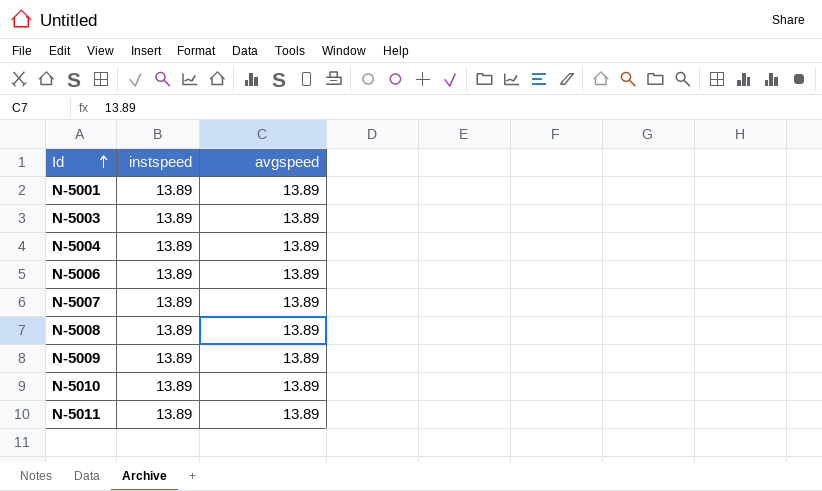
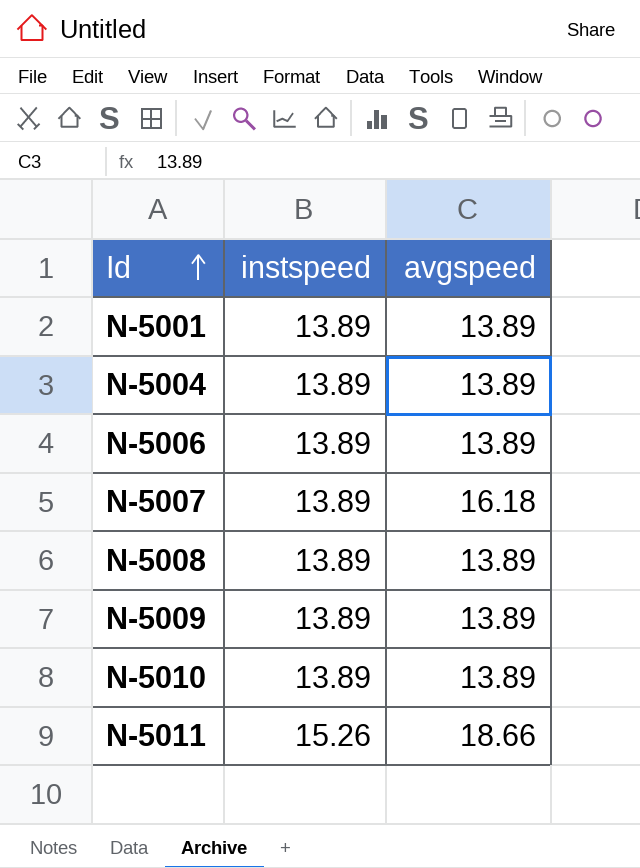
row N-5003: 13.89 | 13.89 -> none
N-5007 | avgspeed: 13.89 -> 16.18
N-5011 | instspeed: 13.89 -> 15.26
N-5011 | avgspeed: 13.89 -> 18.66

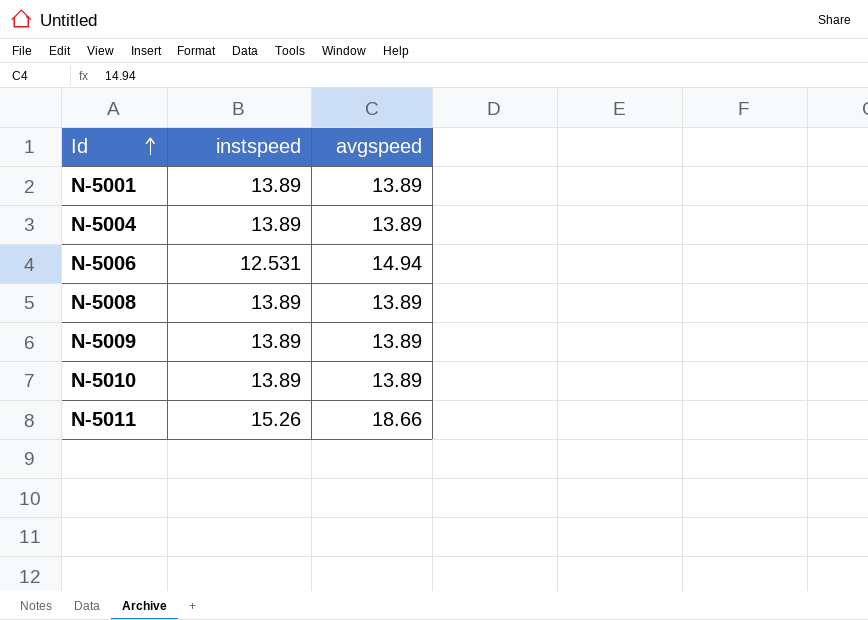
row N-5007: 13.89 | 16.18 -> none
N-5006 | instspeed: 13.89 -> 12.531
N-5006 | avgspeed: 13.89 -> 14.94

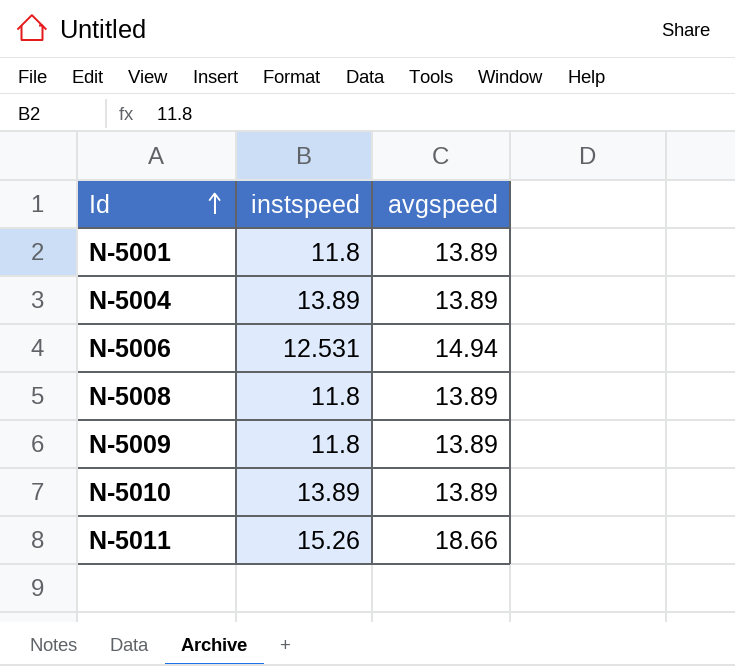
N-5001 | instspeed: 13.89 -> 11.8
N-5008 | instspeed: 13.89 -> 11.8
N-5009 | instspeed: 13.89 -> 11.8

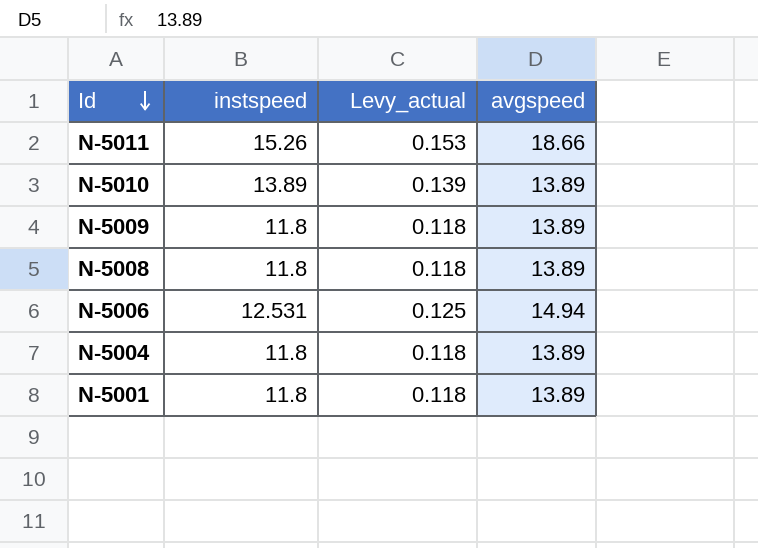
row order: Id ascending -> Id descending
column Levy_actual | formula: none -> [instspeed] * 0.01
N-5004 | instspeed: 13.89 -> 11.8

